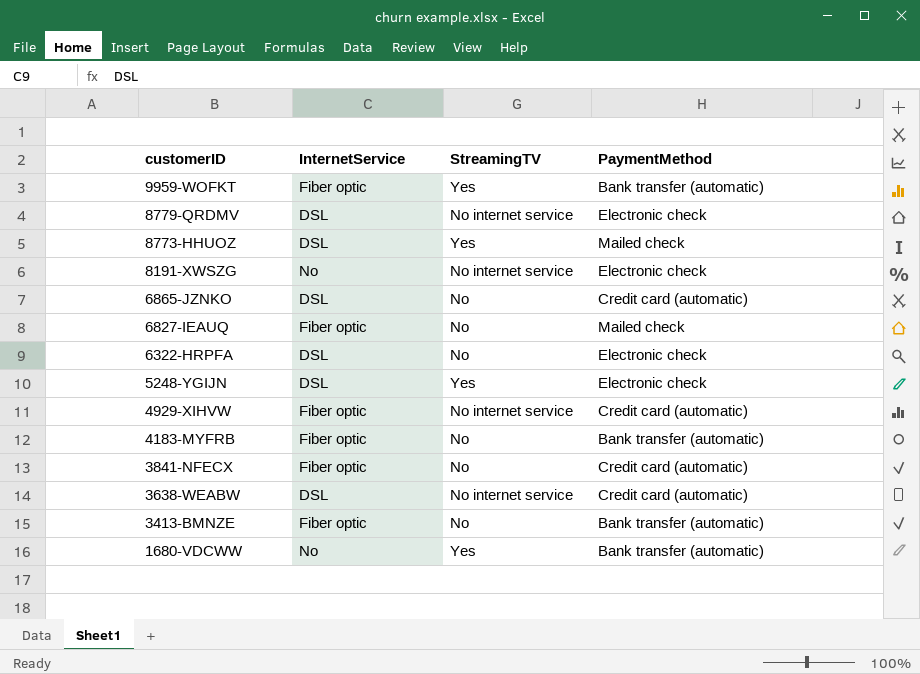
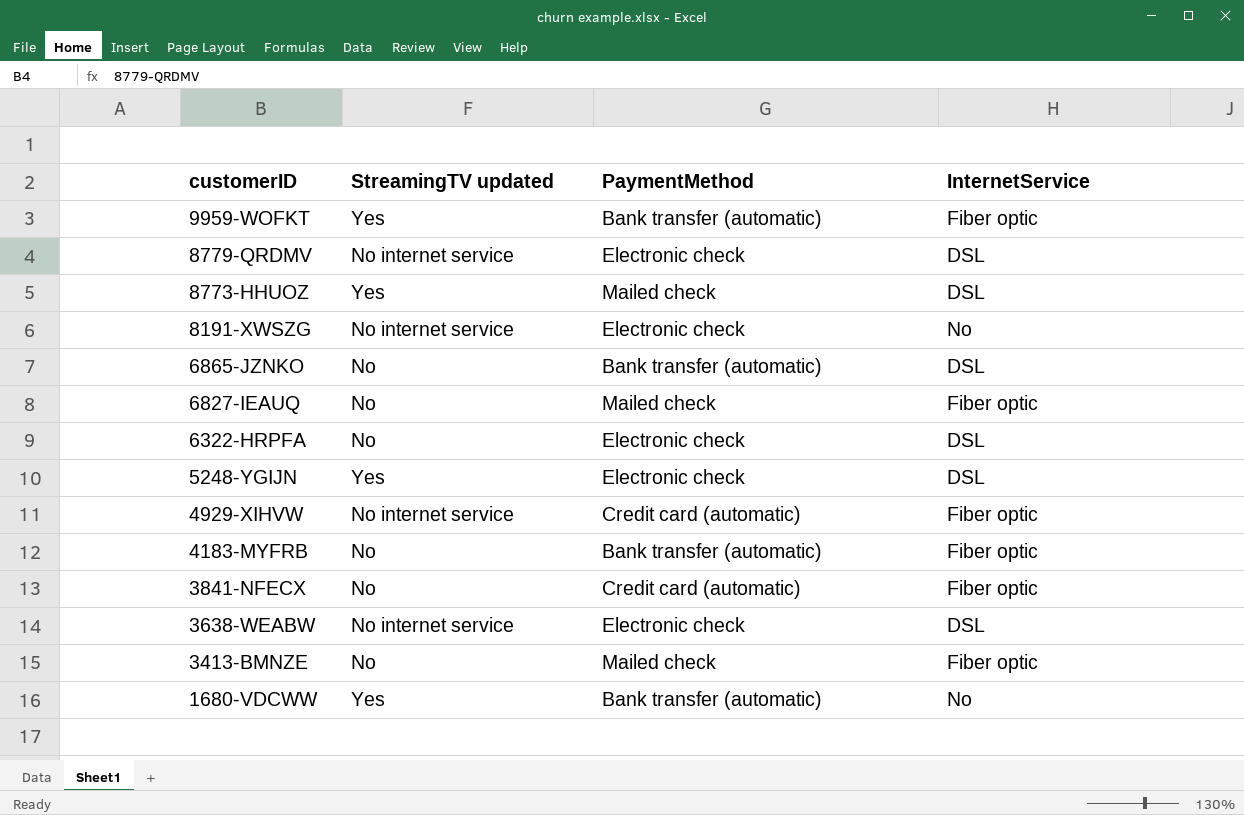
column name: StreamingTV -> StreamingTV updated
column InternetService | position: 2 -> 4
6865-JZNKO | PaymentMethod: Credit card (automatic) -> Bank transfer (automatic)
3638-WEABW | PaymentMethod: Credit card (automatic) -> Electronic check
3413-BMNZE | PaymentMethod: Bank transfer (automatic) -> Mailed check

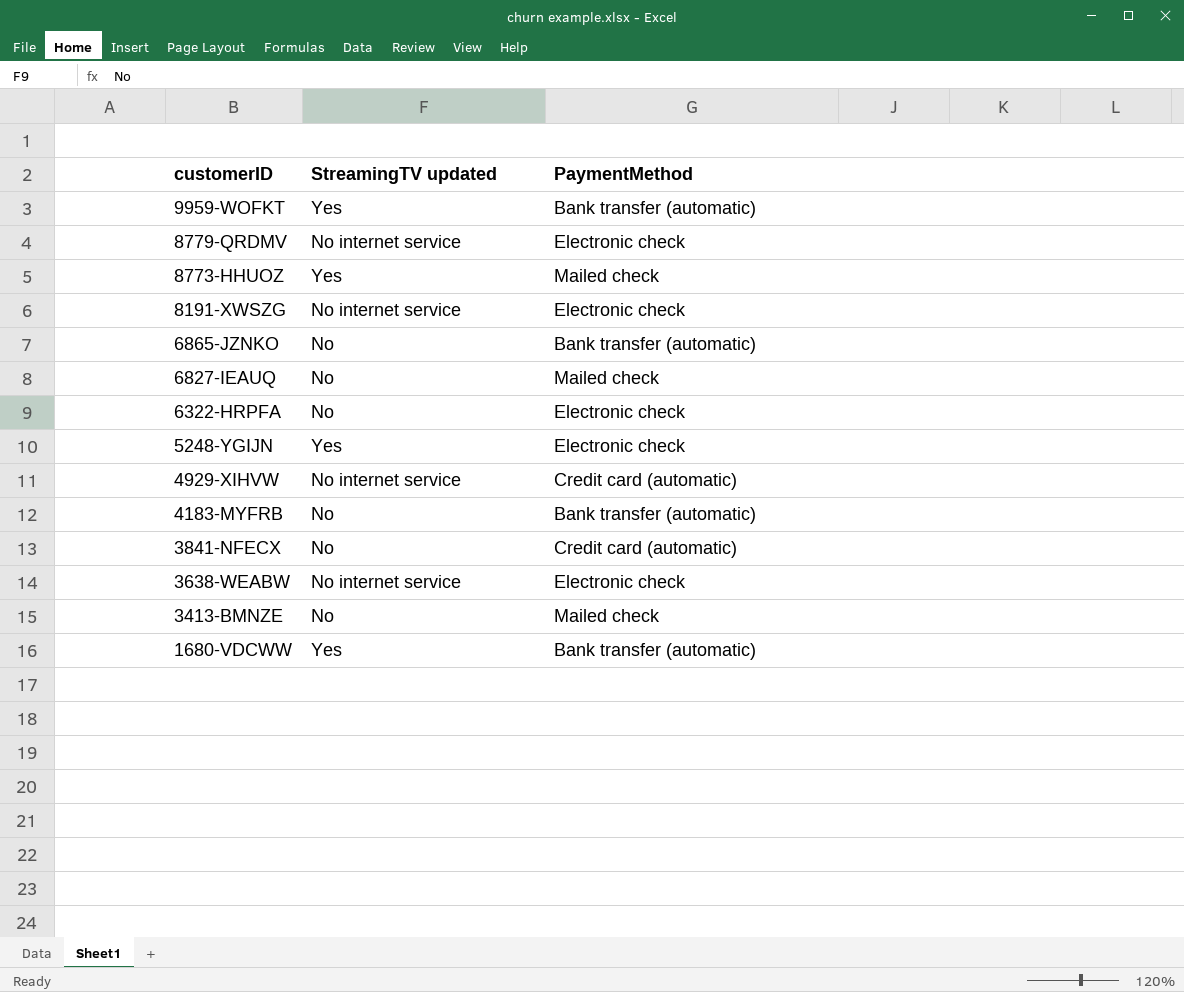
column InternetService | position: 4 -> none

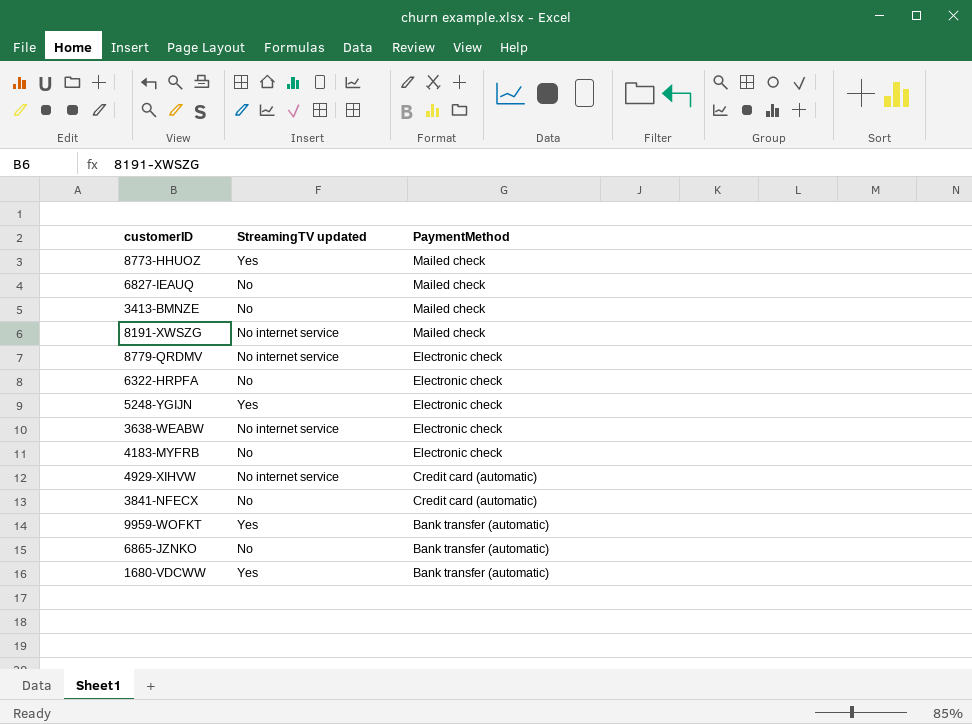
row order: customerID descending -> PaymentMethod descending
8191-XWSZG | PaymentMethod: Electronic check -> Mailed check
4183-MYFRB | PaymentMethod: Bank transfer (automatic) -> Electronic check

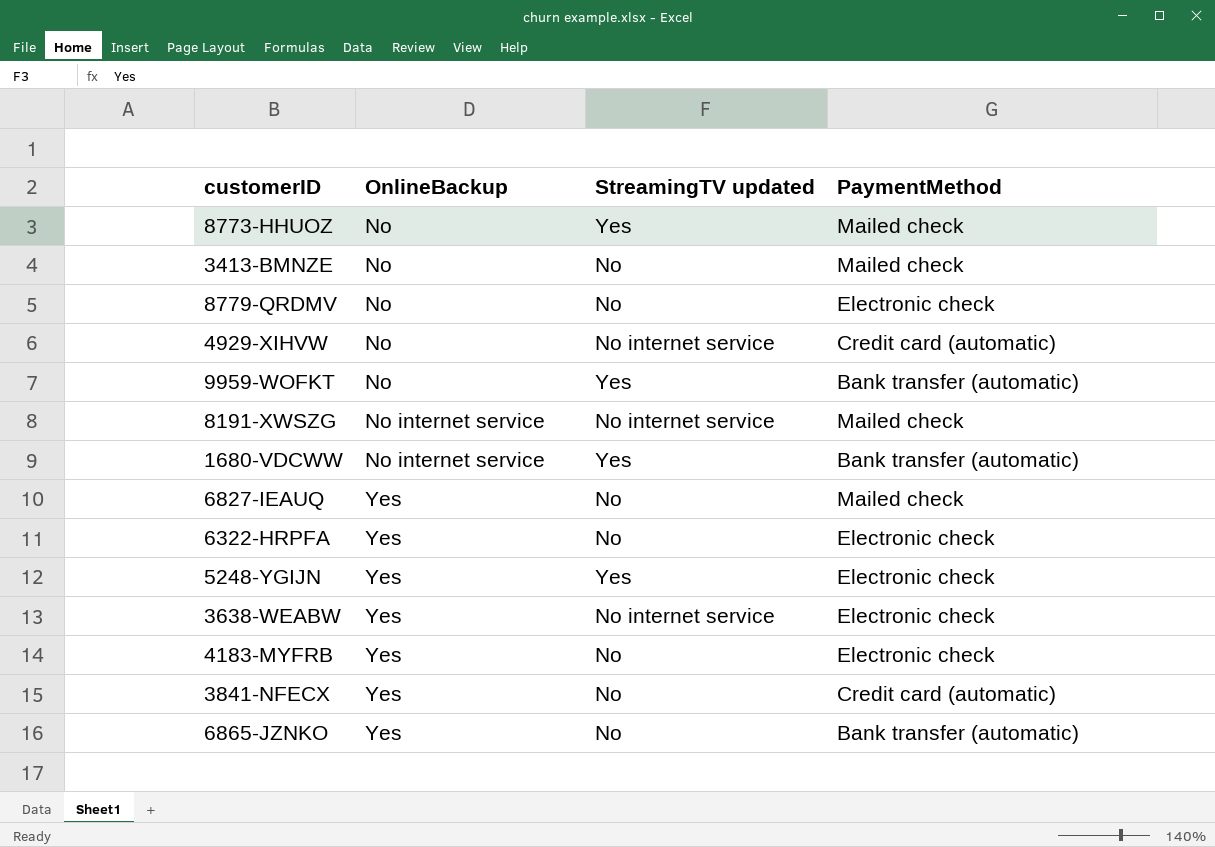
row order: PaymentMethod descending -> OnlineBackup ascending
column OnlineBackup | position: none -> 2
8779-QRDMV | StreamingTV updated: No internet service -> No

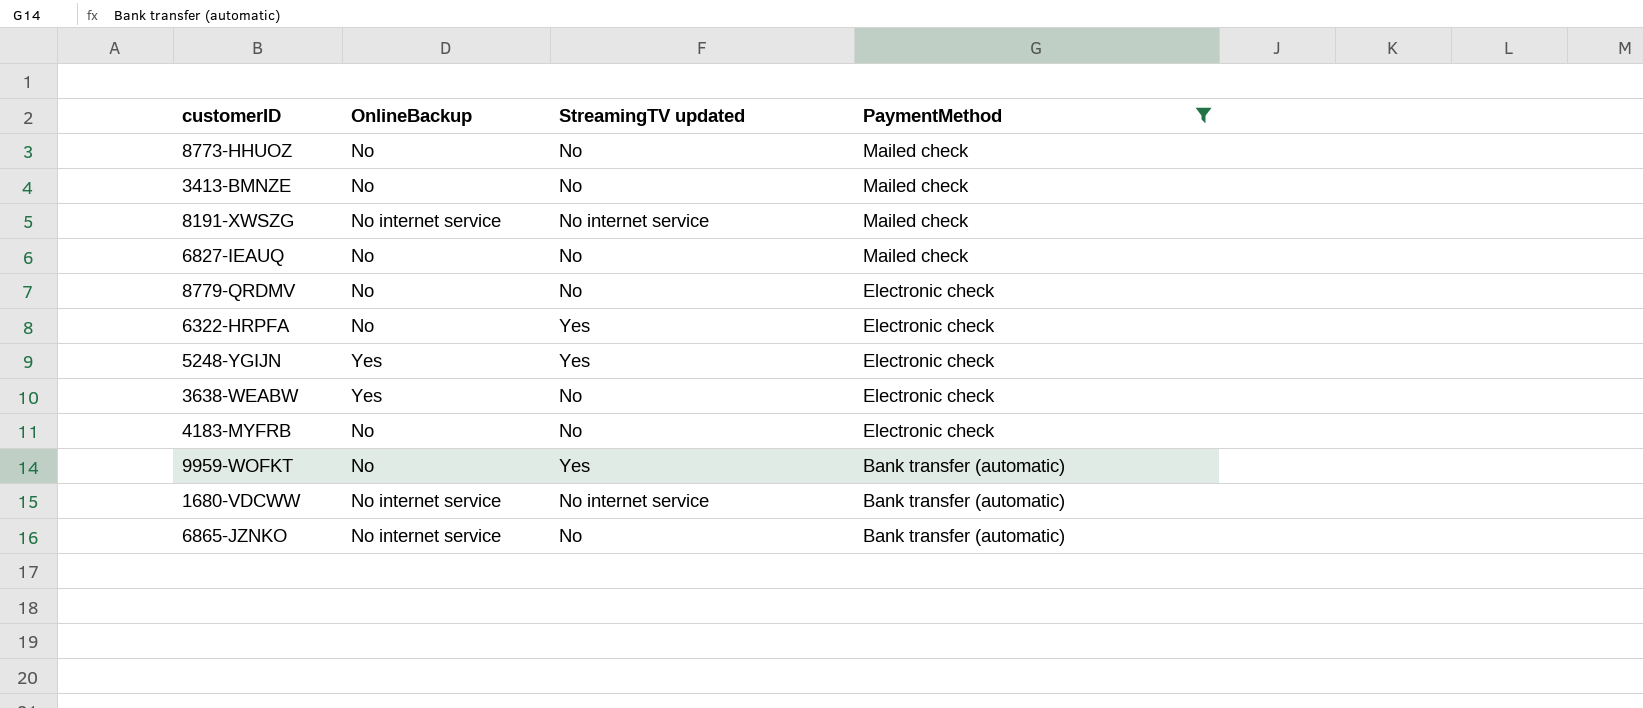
filter: none -> PaymentMethod != Credit card (automatic)
row order: OnlineBackup ascending -> PaymentMethod descending
8773-HHUOZ | StreamingTV updated: Yes -> No
6827-IEAUQ | OnlineBackup: Yes -> No
6322-HRPFA | OnlineBackup: Yes -> No
6322-HRPFA | StreamingTV updated: No -> Yes
3638-WEABW | StreamingTV updated: No internet service -> No
4183-MYFRB | OnlineBackup: Yes -> No
1680-VDCWW | StreamingTV updated: Yes -> No internet service
6865-JZNKO | OnlineBackup: Yes -> No internet service

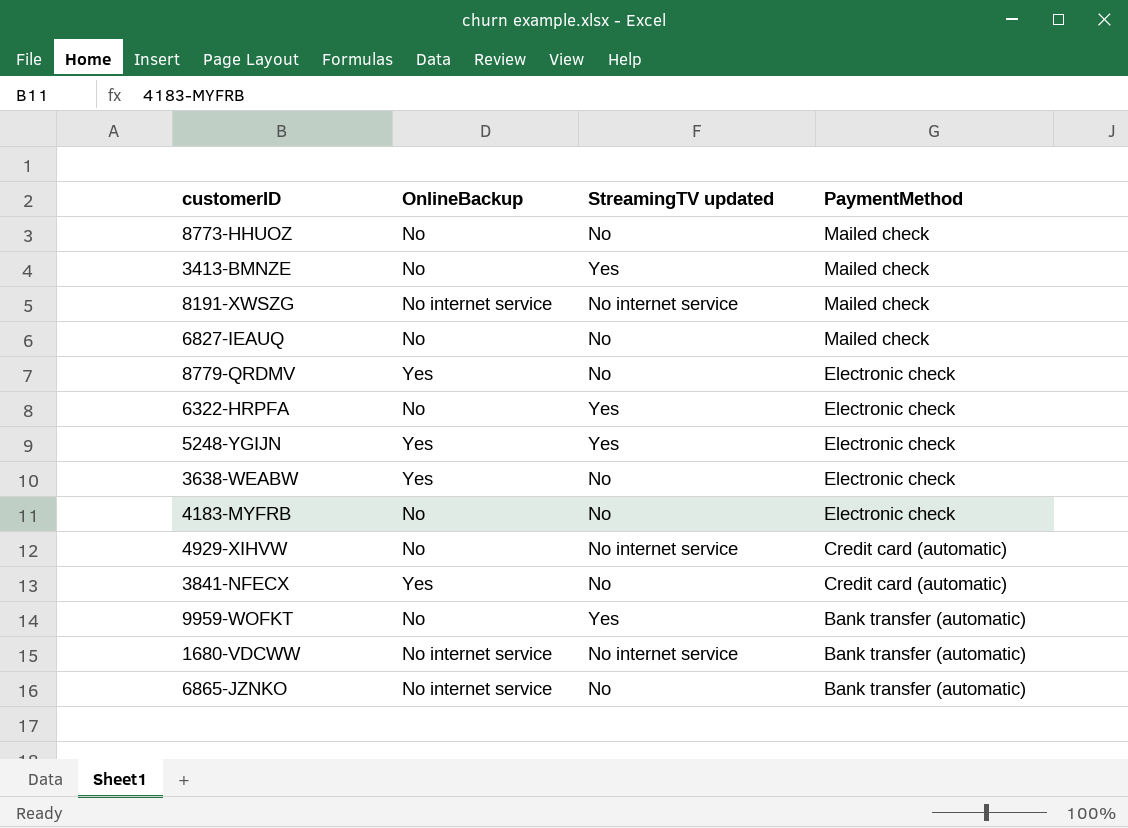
filter: PaymentMethod != Credit card (automatic) -> none
3413-BMNZE | StreamingTV updated: No -> Yes
8779-QRDMV | OnlineBackup: No -> Yes

